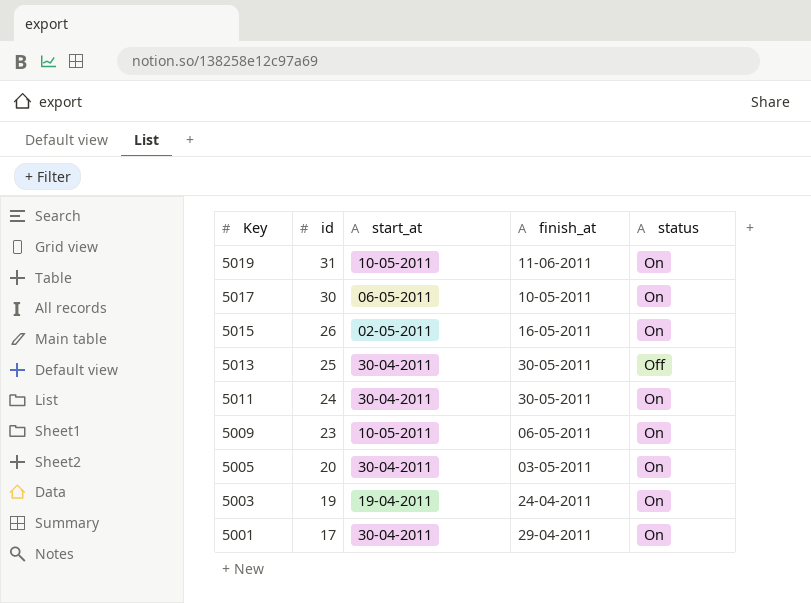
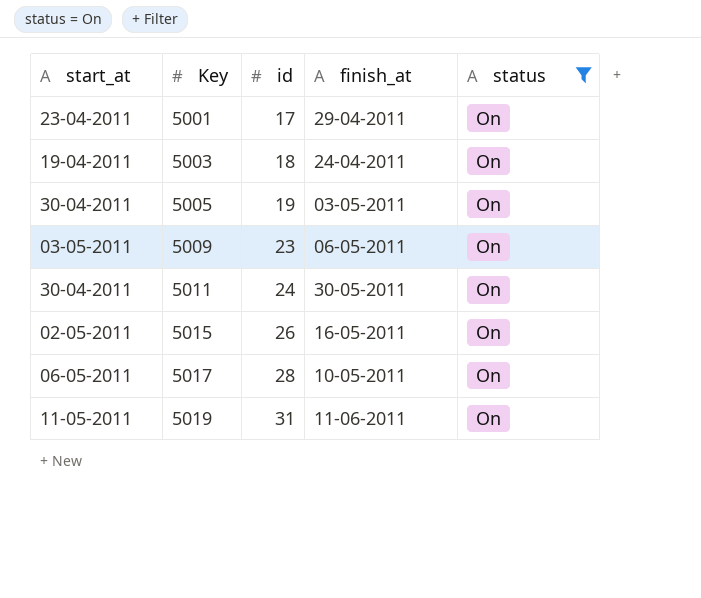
filter: none -> status = On
row order: Key descending -> Key ascending
column start_at | position: 3 -> 1
5001 | start_at: 30-04-2011 -> 23-04-2011
5003 | id: 19 -> 18
5005 | id: 20 -> 19
5009 | start_at: 10-05-2011 -> 03-05-2011
5017 | id: 30 -> 28
5019 | start_at: 10-05-2011 -> 11-05-2011

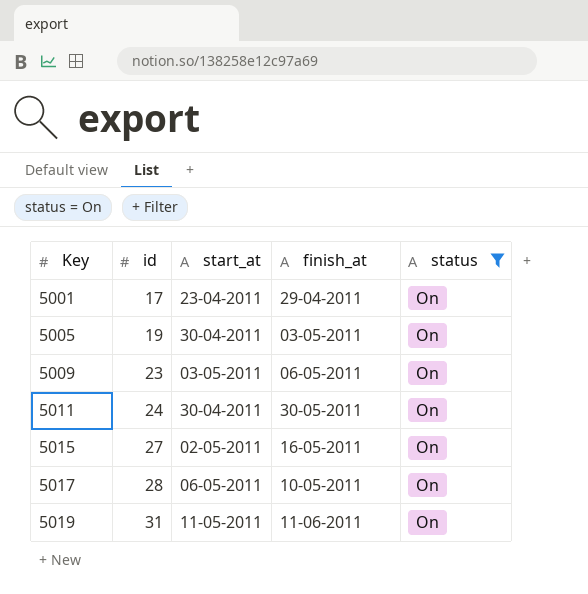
column start_at | position: 1 -> 3
row 5003: 19-04-2011 | 18 | 24-04-2011 | On -> none
5015 | id: 26 -> 27

